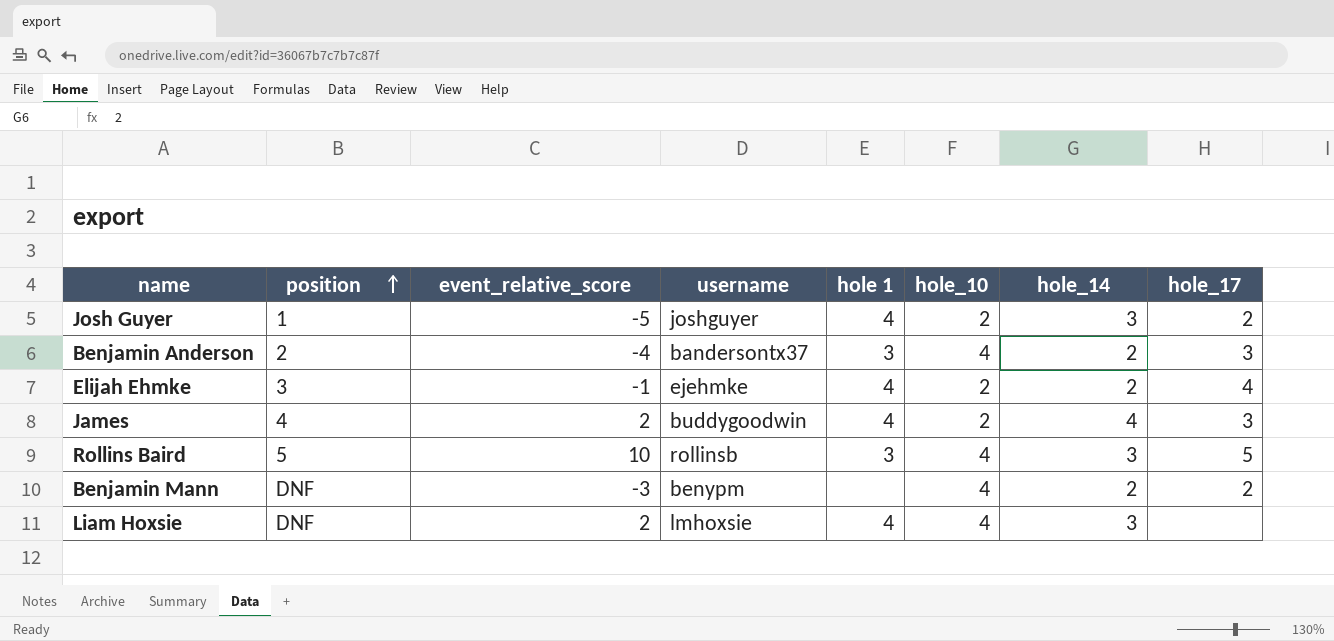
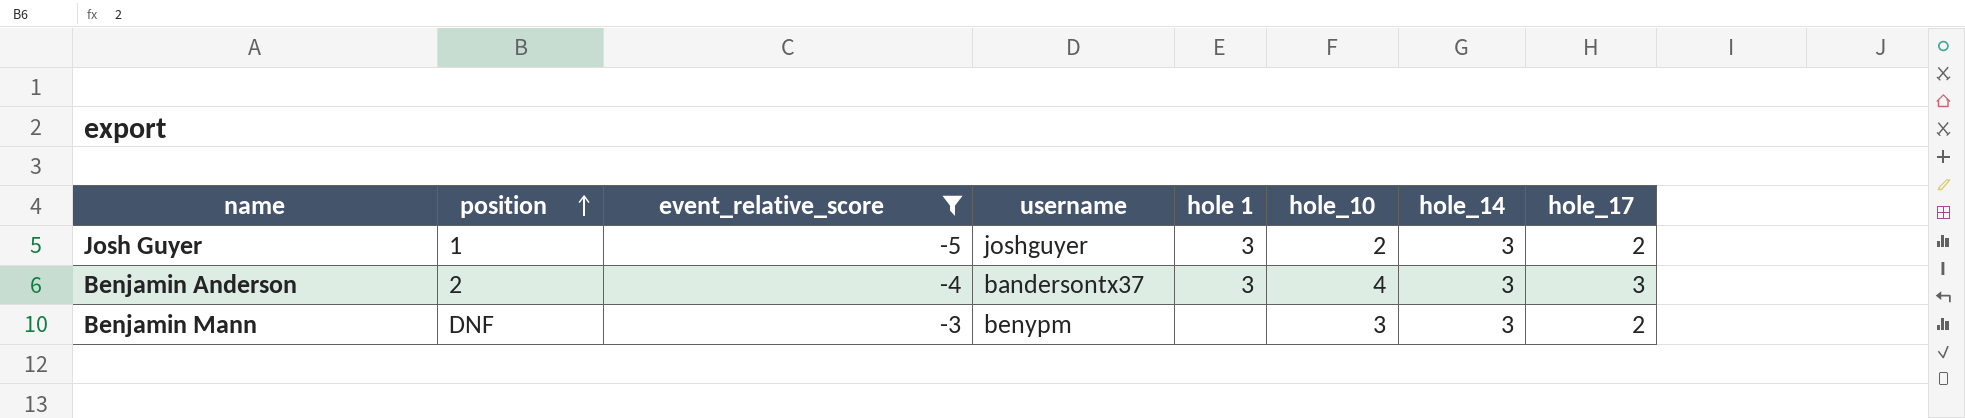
filter: none -> event_relative_score <= -3
Josh Guyer | hole 1: 4 -> 3
Benjamin Anderson | hole_14: 2 -> 3
Benjamin Mann | hole_10: 4 -> 3
Benjamin Mann | hole_14: 2 -> 3

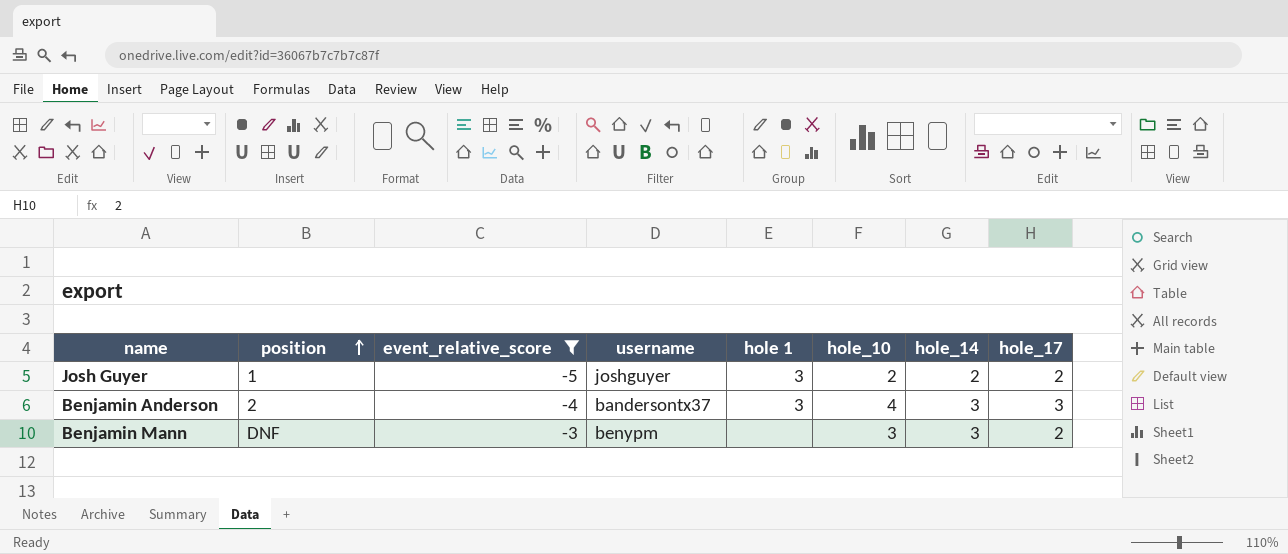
Josh Guyer | hole_14: 3 -> 2

